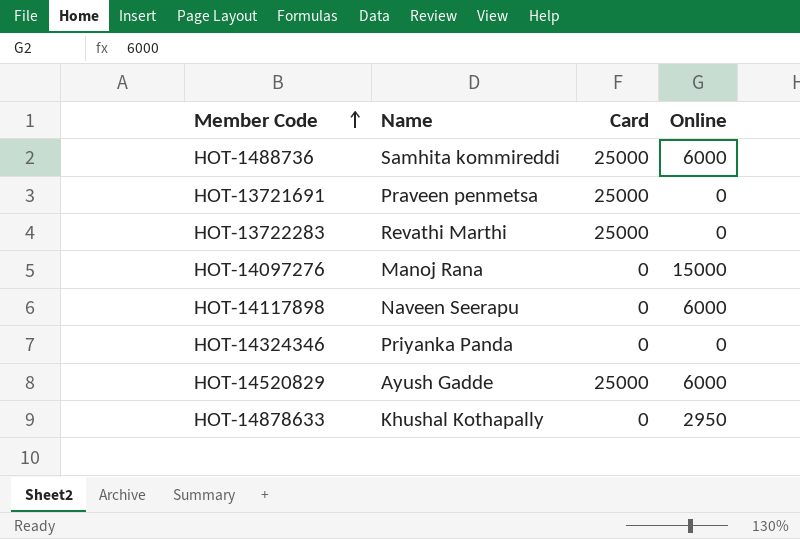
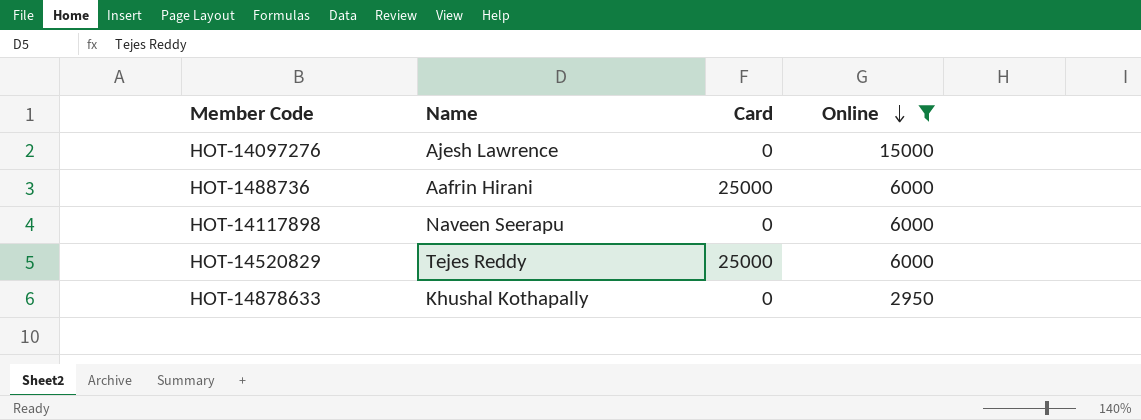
filter: none -> Online != 0
row order: Member Code ascending -> Online descending
HOT-14097276 | Name: Manoj Rana -> Ajesh Lawrence
HOT-1488736 | Name: Samhita kommireddi -> Aafrin Hirani
HOT-14520829 | Name: Ayush Gadde -> Tejes Reddy

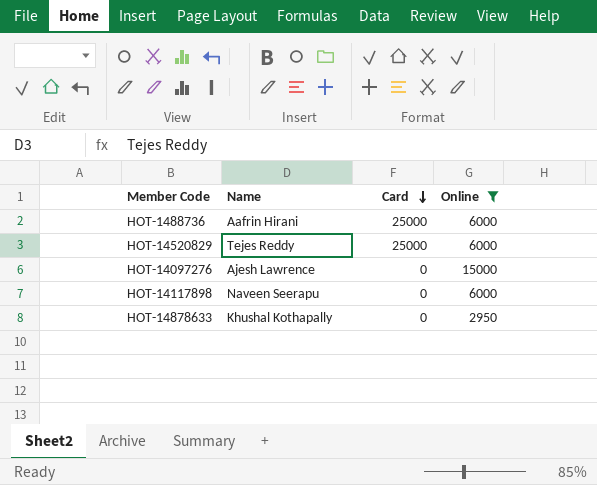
row order: Online descending -> Card descending

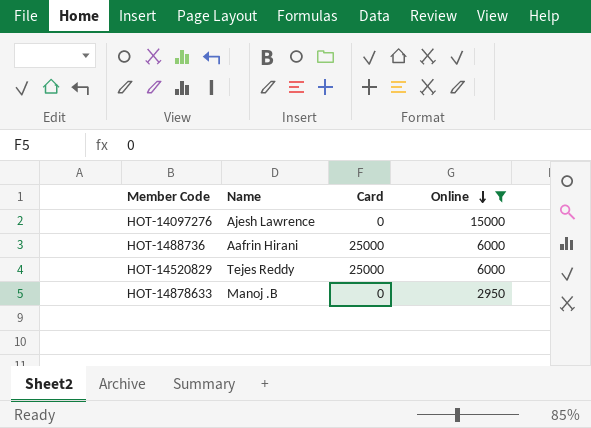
row order: Card descending -> Online descending
row HOT-14117898: Naveen Seerapu | 0 | 6000 -> none
HOT-14878633 | Name: Khushal Kothapally -> Manoj .B

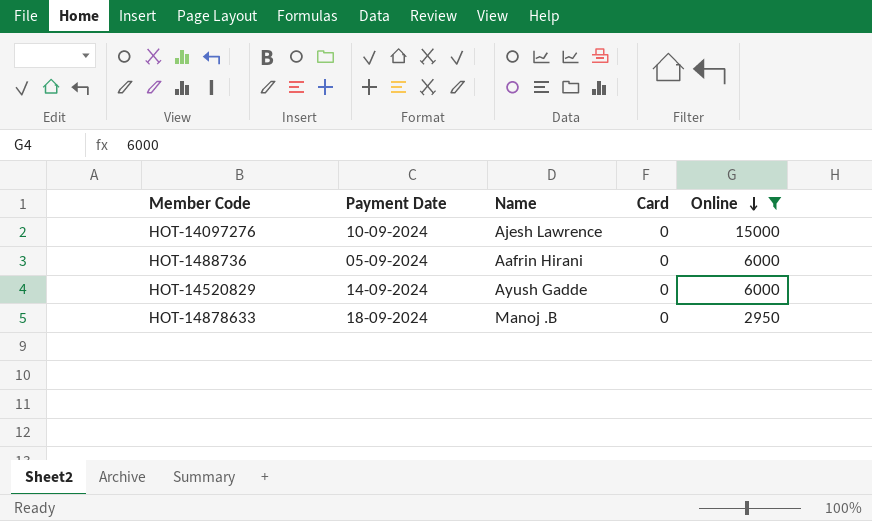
column Payment Date | position: none -> 2
HOT-1488736 | Card: 25000 -> 0
HOT-14520829 | Name: Tejes Reddy -> Ayush Gadde
HOT-14520829 | Card: 25000 -> 0

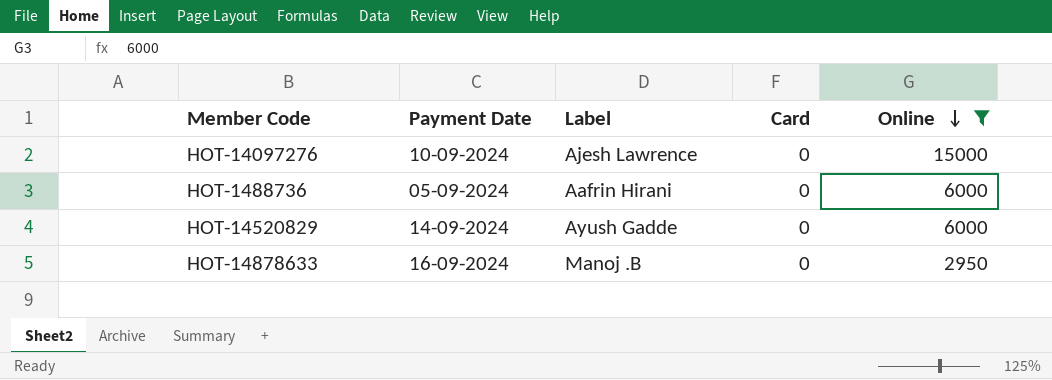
column name: Name -> Label
HOT-14878633 | Payment Date: 18-09-2024 -> 16-09-2024

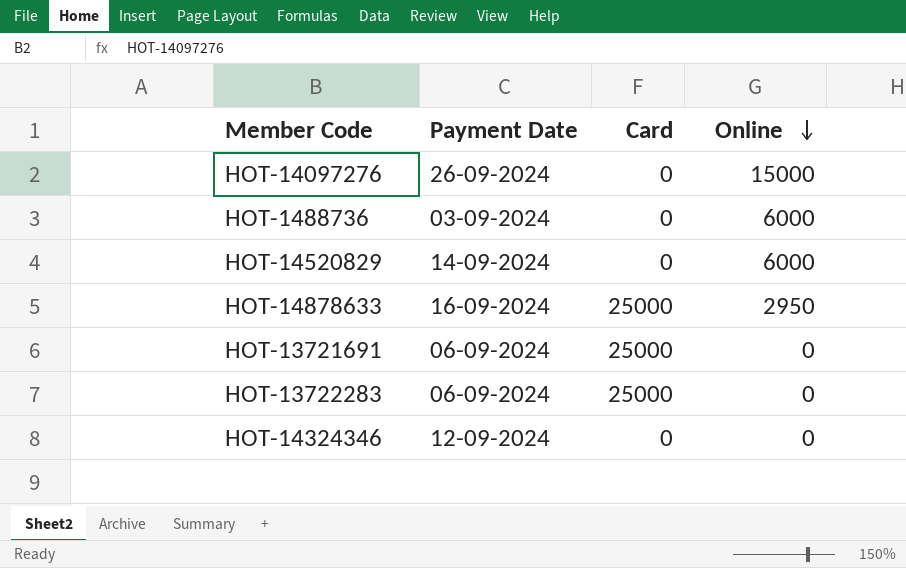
filter: Online != 0 -> none
column Label | position: 3 -> none
HOT-14097276 | Payment Date: 10-09-2024 -> 26-09-2024
HOT-1488736 | Payment Date: 05-09-2024 -> 03-09-2024
HOT-14878633 | Card: 0 -> 25000

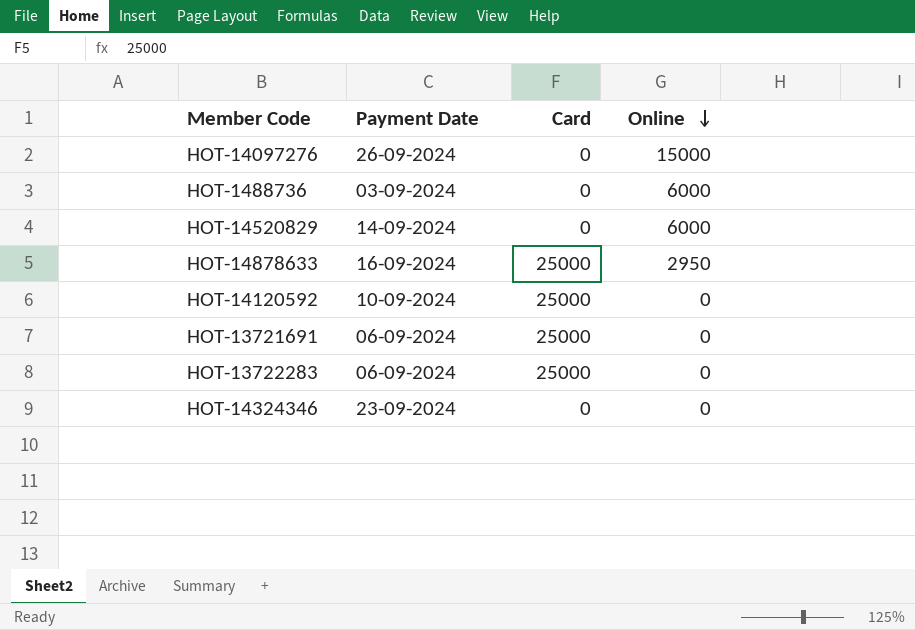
row HOT-14120592: none -> 10-09-2024 | 25000 | 0
HOT-14324346 | Payment Date: 12-09-2024 -> 23-09-2024

